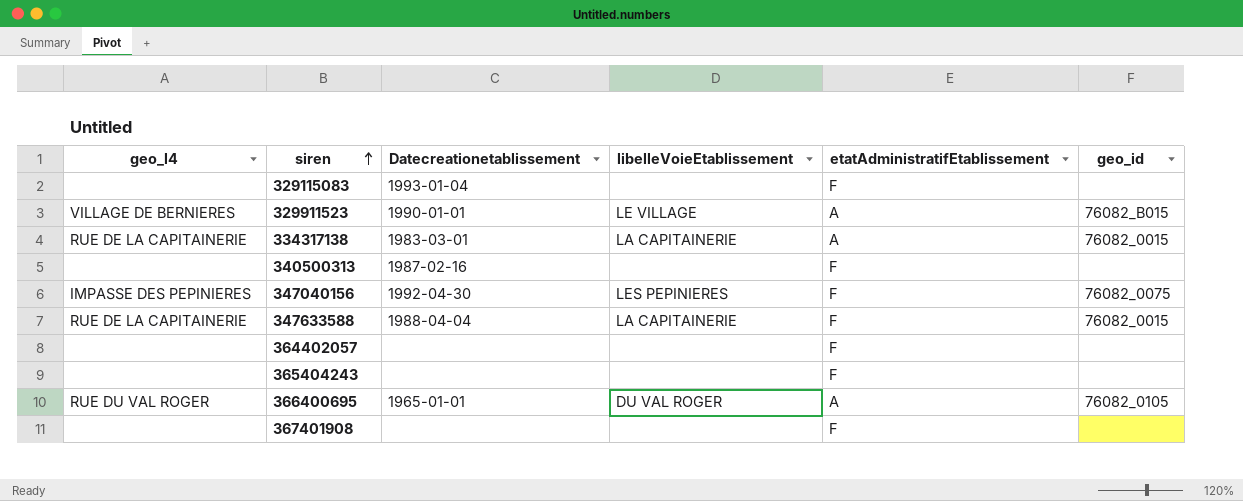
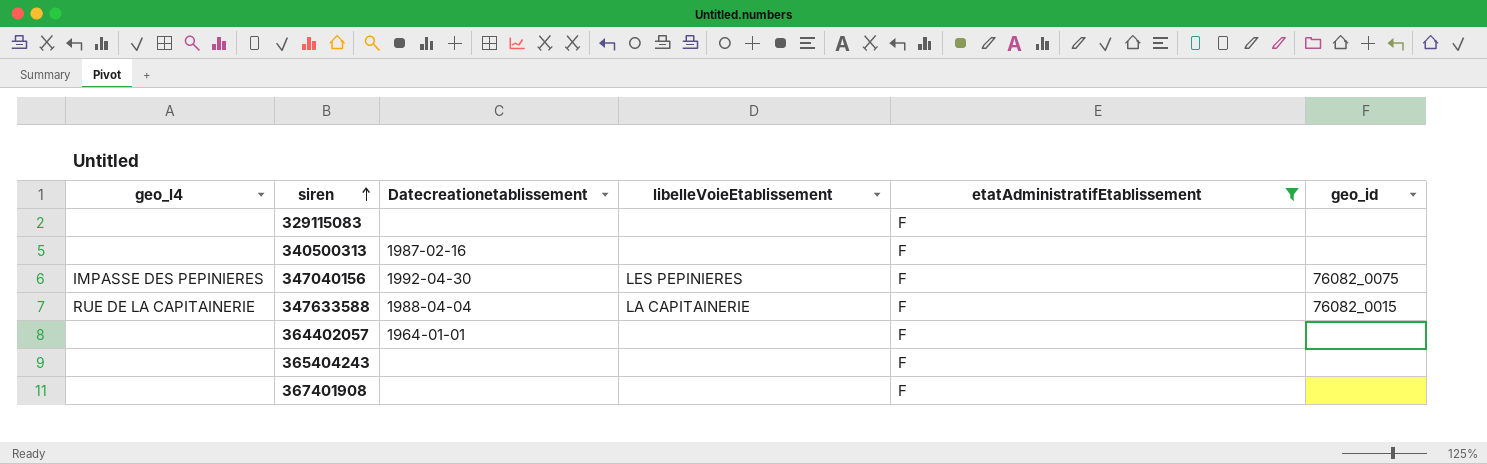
filter: none -> etatAdministratifEtablissement = F
329115083 | Datecreationetablissement: 1993-01-04 -> none
364402057 | Datecreationetablissement: none -> 1964-01-01

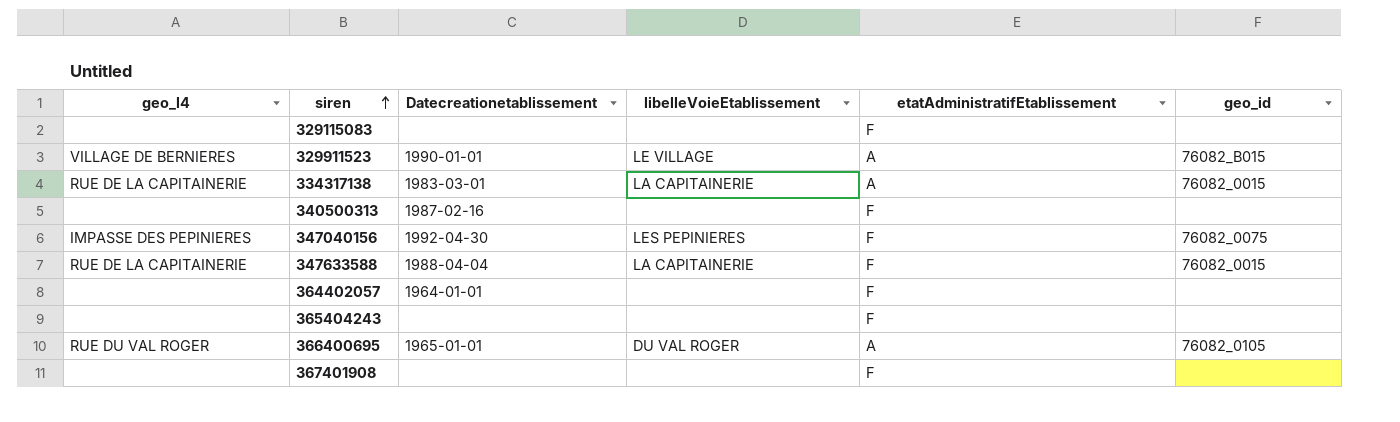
filter: etatAdministratifEtablissement = F -> none

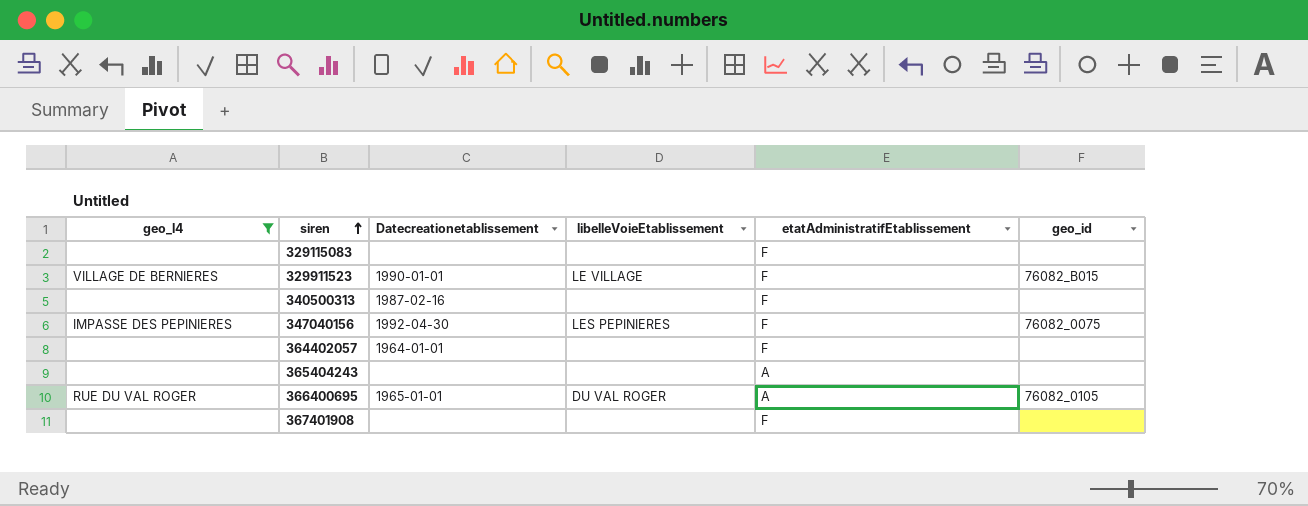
filter: none -> geo_l4 != RUE DE LA CAPITAINERIE
329911523 | etatAdministratifEtablissement: A -> F
365404243 | etatAdministratifEtablissement: F -> A

